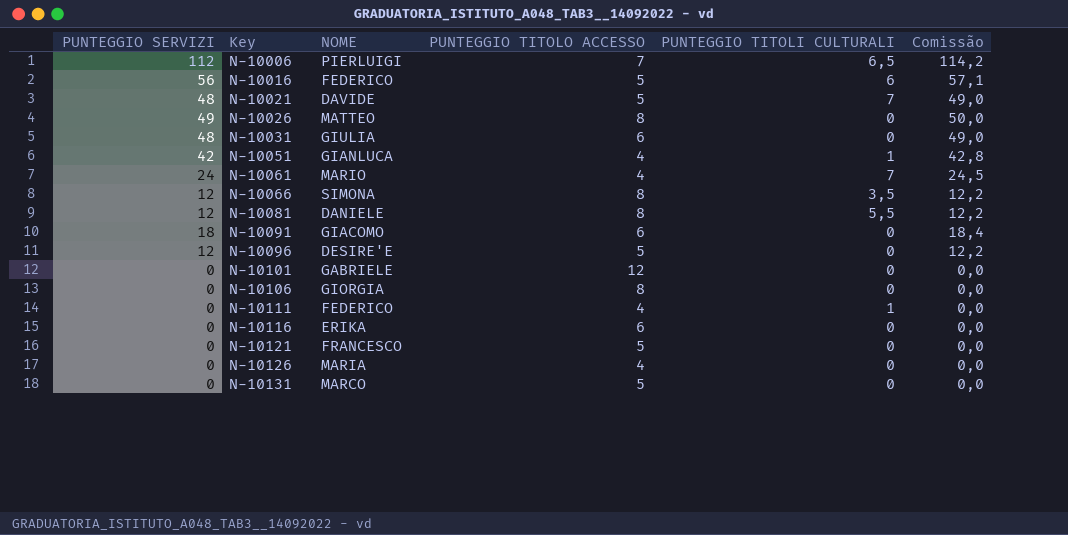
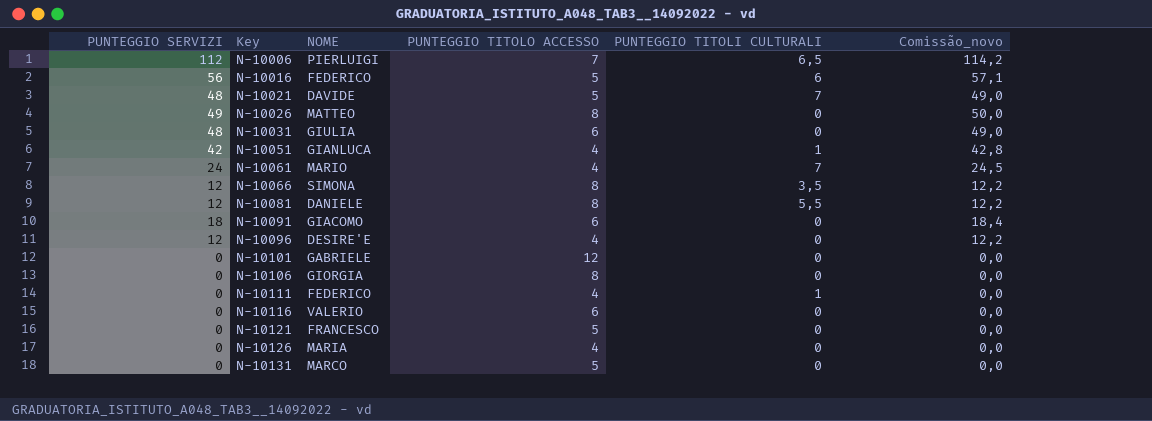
column name: Comissão -> Comissão_novo
N-10096 | PUNTEGGIO TITOLO ACCESSO: 5 -> 4
N-10116 | NOME: ERIKA -> VALERIO

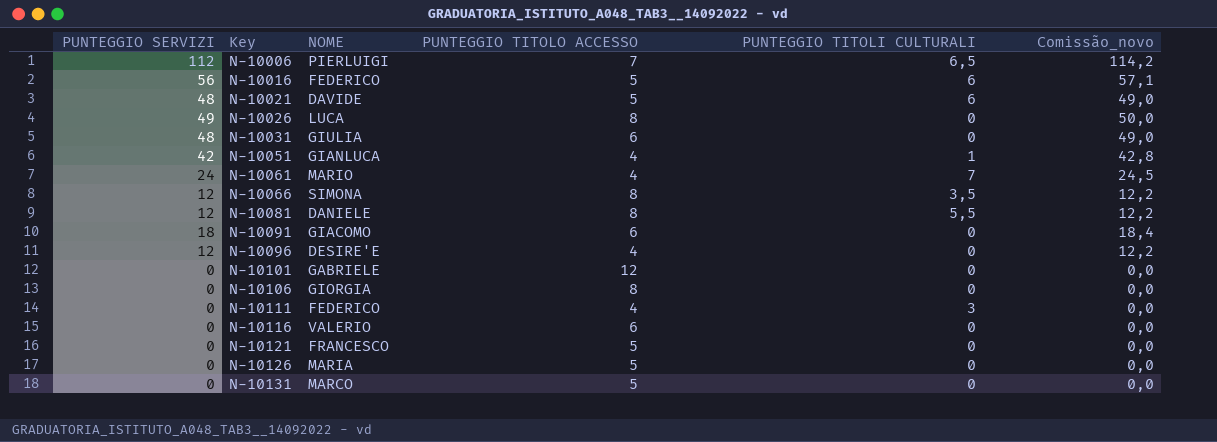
N-10021 | PUNTEGGIO TITOLI CULTURALI: 7 -> 6
N-10026 | NOME: MATTEO -> LUCA
N-10111 | PUNTEGGIO TITOLI CULTURALI: 1 -> 3
N-10126 | PUNTEGGIO TITOLO ACCESSO: 4 -> 5

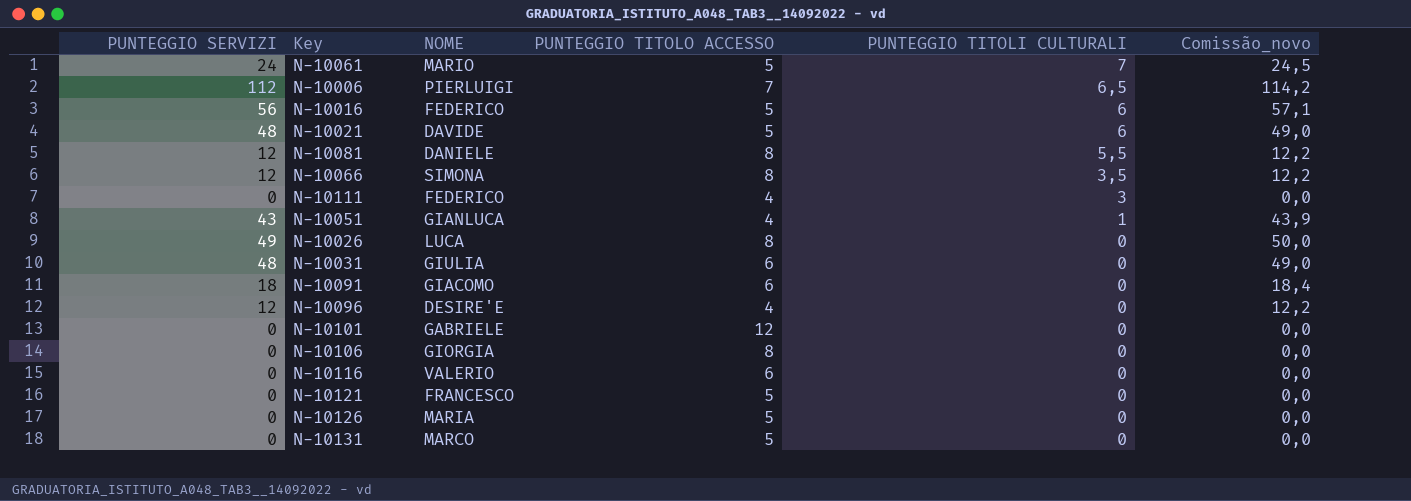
row order: Key ascending -> PUNTEGGIO TITOLI CULTURALI descending
N-10061 | PUNTEGGIO TITOLO ACCESSO: 4 -> 5
N-10051 | PUNTEGGIO SERVIZI: 42 -> 43
N-10051 | Comissão_novo: 42,8 -> 43,9

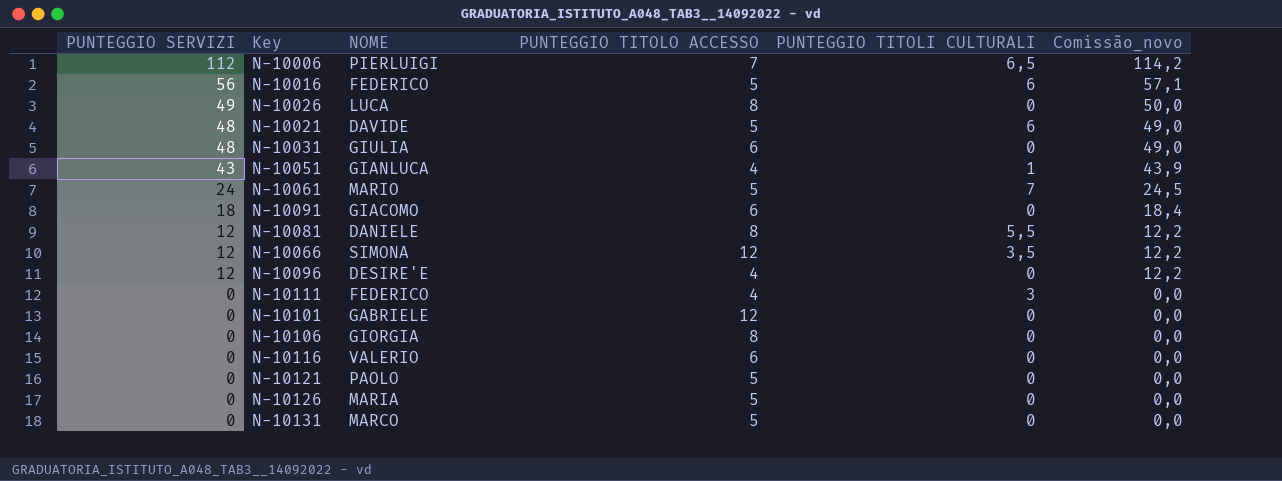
row order: PUNTEGGIO TITOLI CULTURALI descending -> PUNTEGGIO SERVIZI descending
N-10066 | PUNTEGGIO TITOLO ACCESSO: 8 -> 12
N-10121 | NOME: FRANCESCO -> PAOLO

